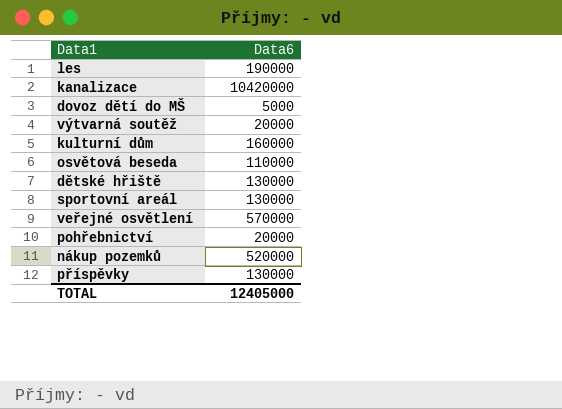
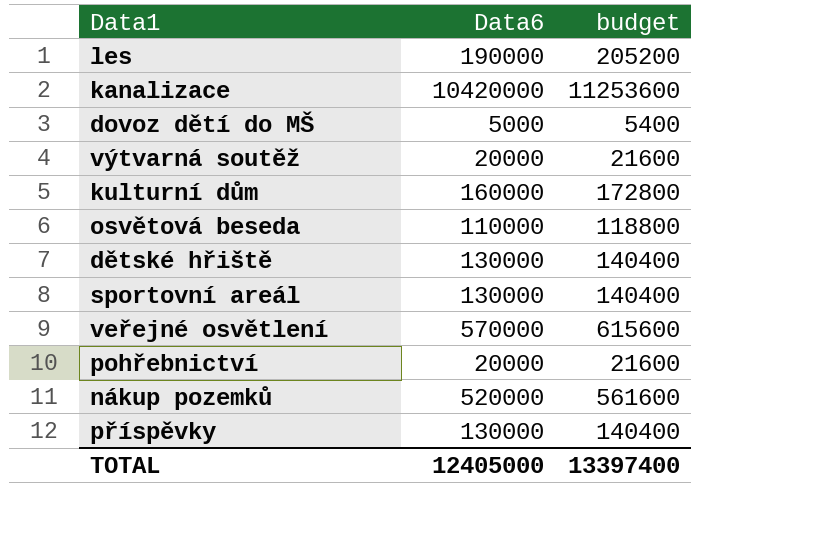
column budget | formula: none -> [Data6] * 1.08

